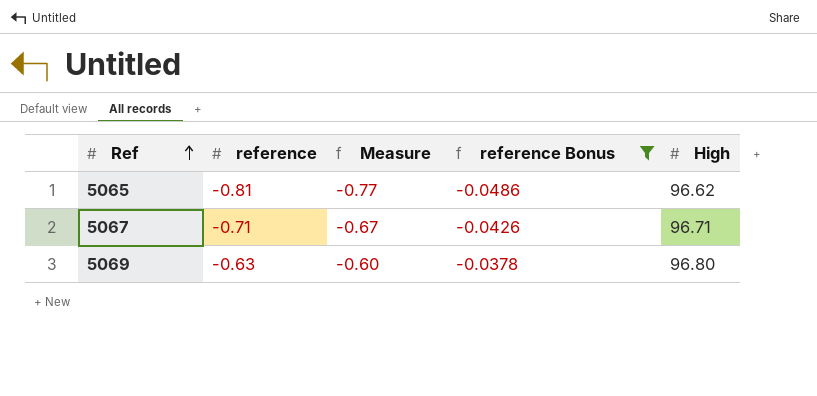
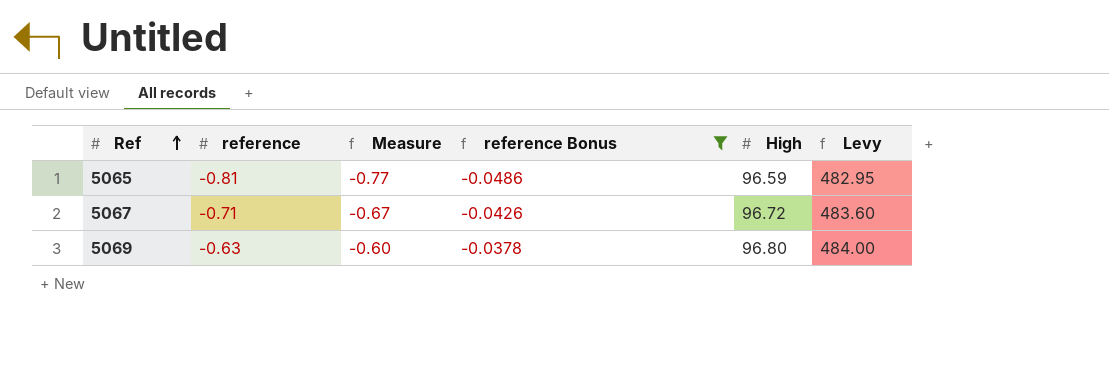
column Levy | formula: none -> [High] * 5
5065 | High: 96.62 -> 96.59
5067 | High: 96.71 -> 96.72

